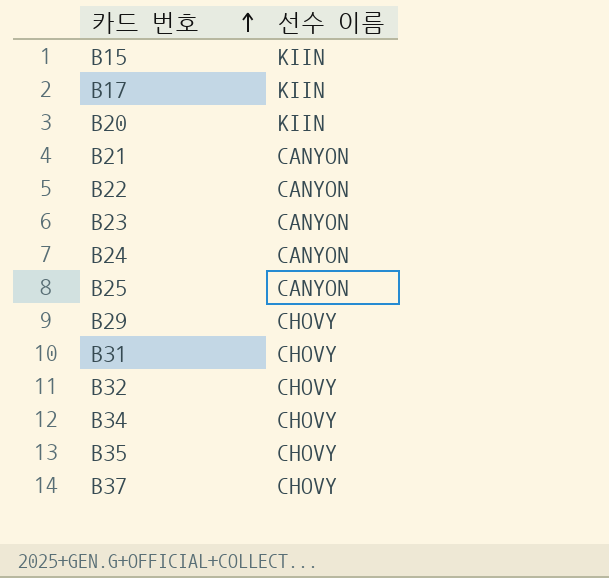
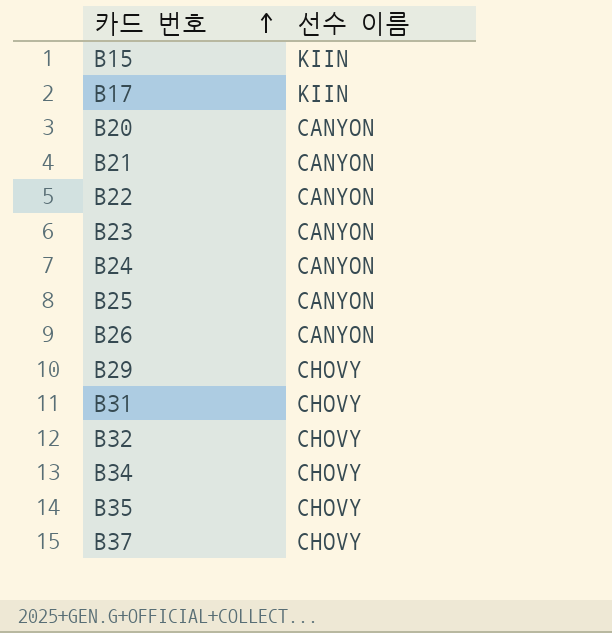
B20 | 선수 이름: KIIN -> CANYON
row B26: none -> CANYON

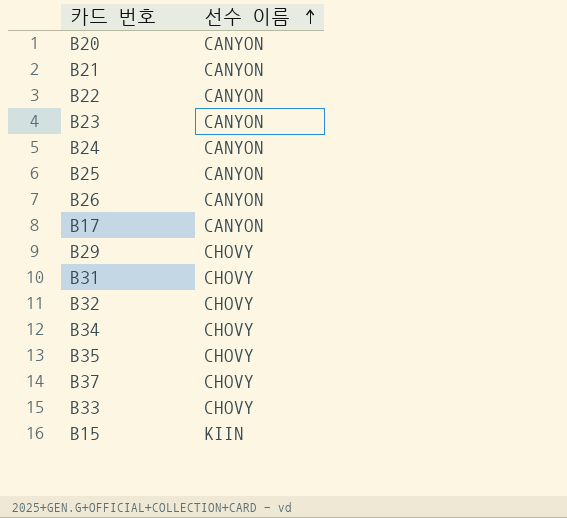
row order: 카드 번호 ascending -> 선수 이름 ascending
B17 | 선수 이름: KIIN -> CANYON
row B33: none -> CHOVY

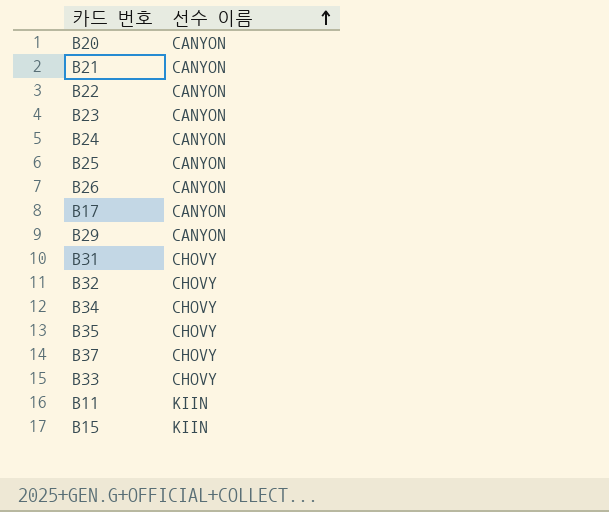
B29 | 선수 이름: CHOVY -> CANYON
row B11: none -> KIIN

